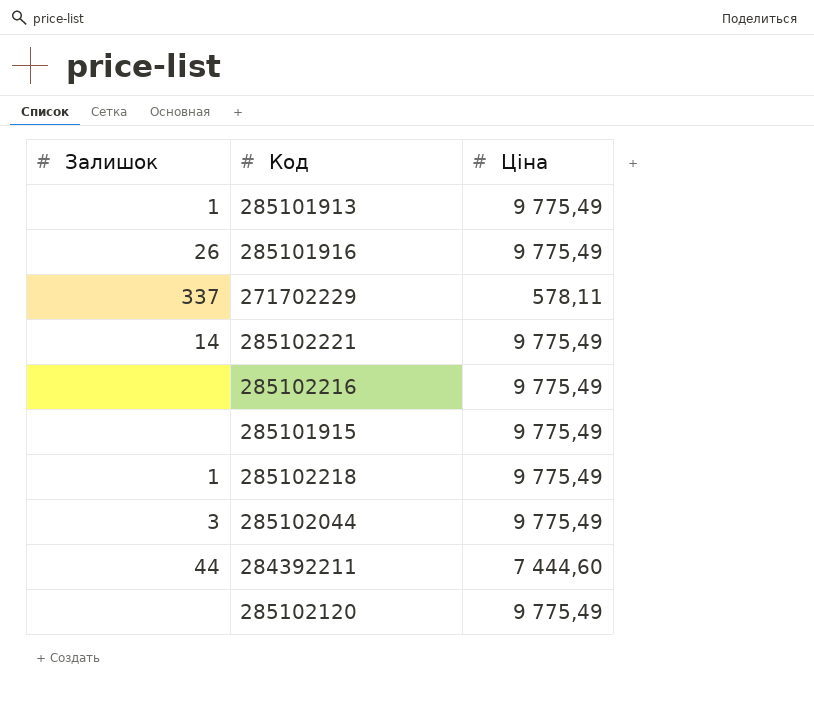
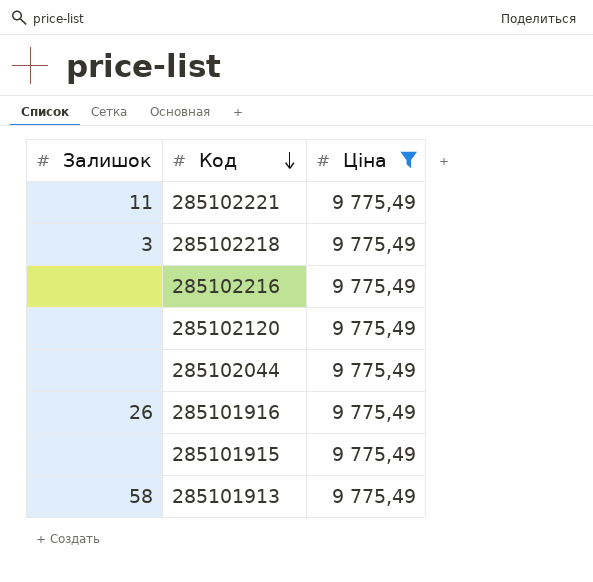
filter: none -> Ціна = 9 775,49
row order: none -> Код descending
285102221 | Залишок: 14 -> 11
285102218 | Залишок: 1 -> 3
285102044 | Залишок: 3 -> none
285101913 | Залишок: 1 -> 58

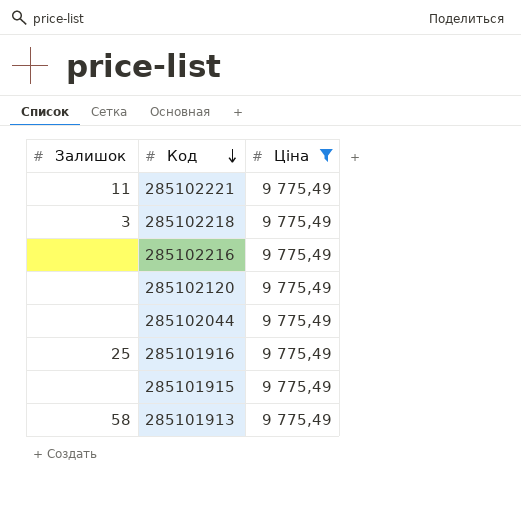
285101916 | Залишок: 26 -> 25

